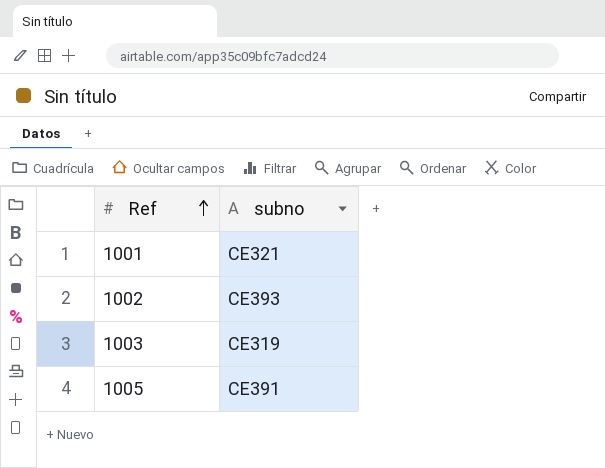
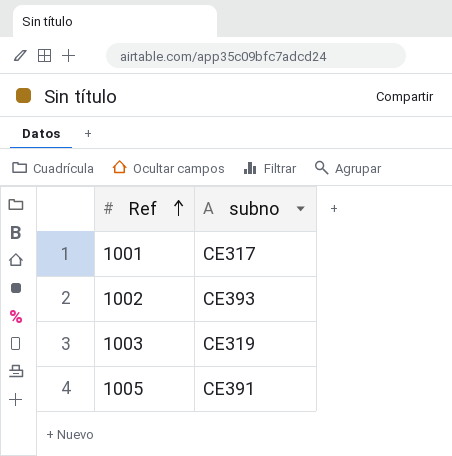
1001 | subno: CE321 -> CE317

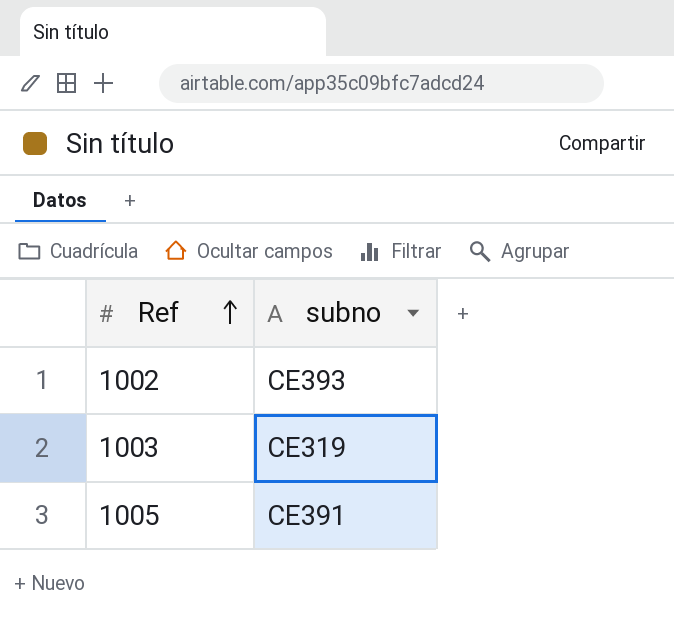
row 1001: CE317 -> none

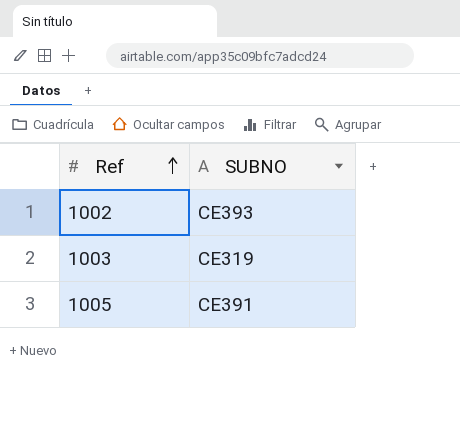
column name: subno -> SUBNO

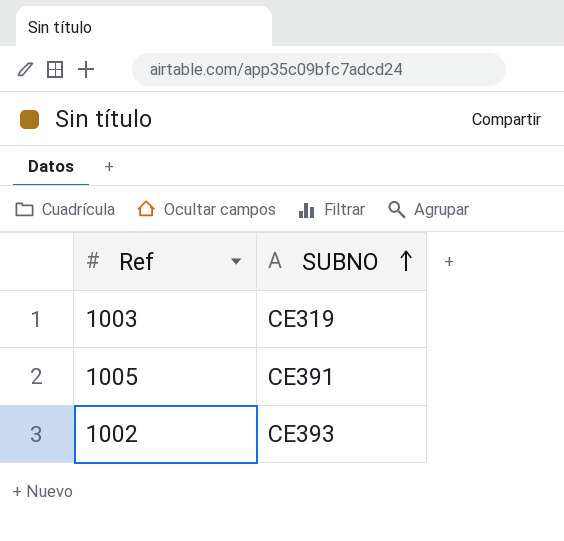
row order: Ref ascending -> SUBNO ascending

